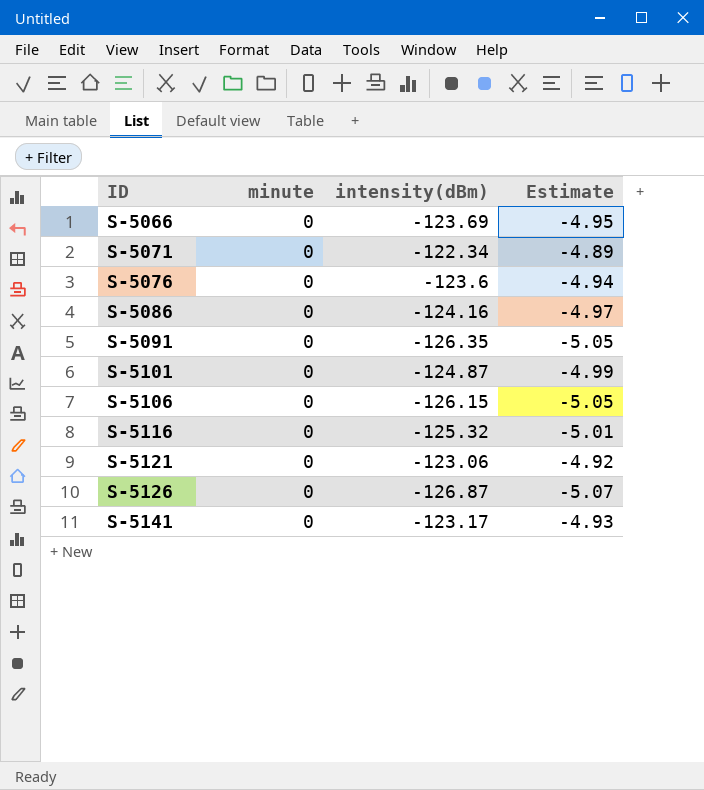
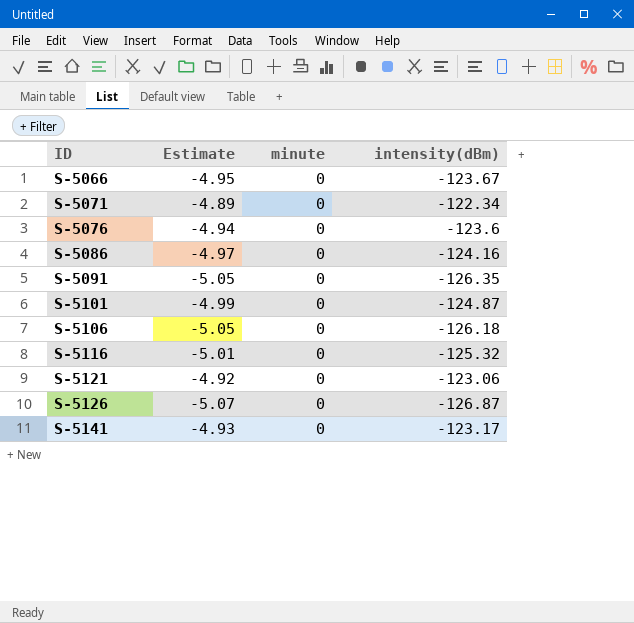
column Estimate | position: 4 -> 2
S-5066 | intensity(dBm): -123.69 -> -123.67
S-5106 | intensity(dBm): -126.15 -> -126.18

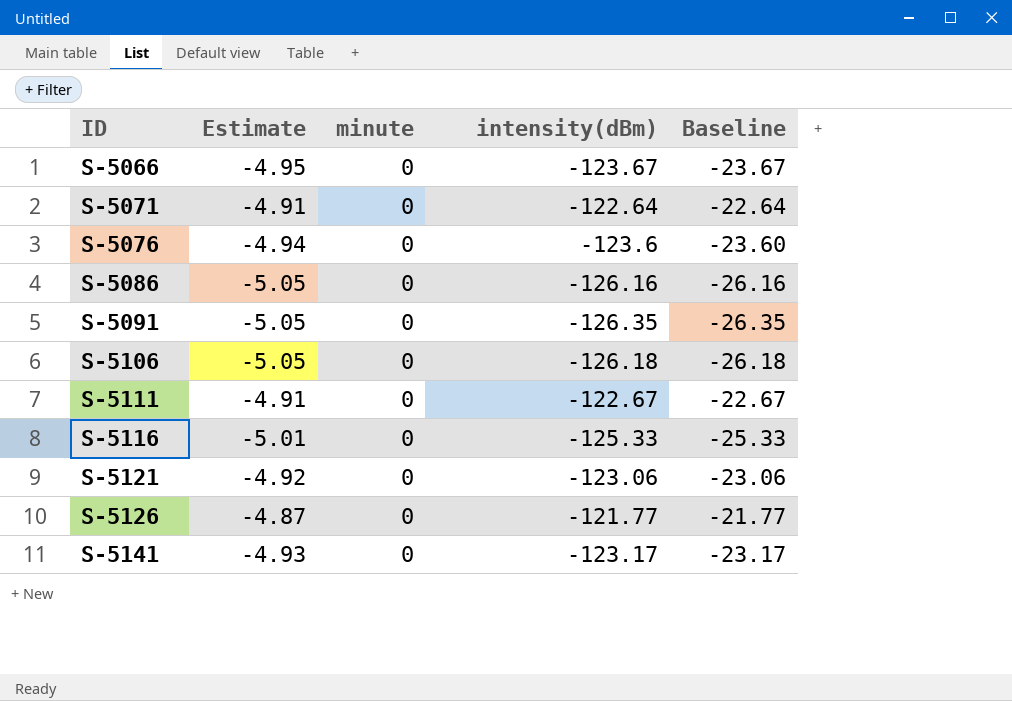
column Baseline | formula: none -> [intensity(dBm)] + 100
row S-5101: -4.99 | 0 | -124.87 -> none
S-5071 | Estimate: -4.89 -> -4.91
S-5071 | intensity(dBm): -122.34 -> -122.64
S-5086 | Estimate: -4.97 -> -5.05
S-5086 | intensity(dBm): -124.16 -> -126.16
row S-5111: none -> -4.91 | 0 | -122.67 | -22.67
S-5116 | intensity(dBm): -125.32 -> -125.33
S-5126 | Estimate: -5.07 -> -4.87
S-5126 | intensity(dBm): -126.87 -> -121.77

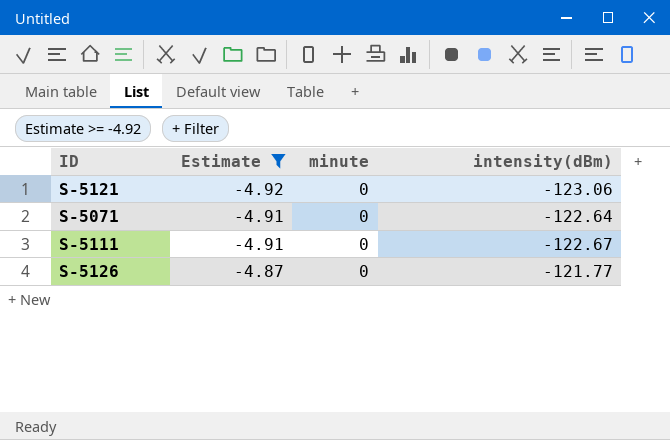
filter: none -> Estimate >= -4.92
row order: ID ascending -> Estimate ascending
column Baseline | formula: [intensity(dBm)] + 100 -> none

